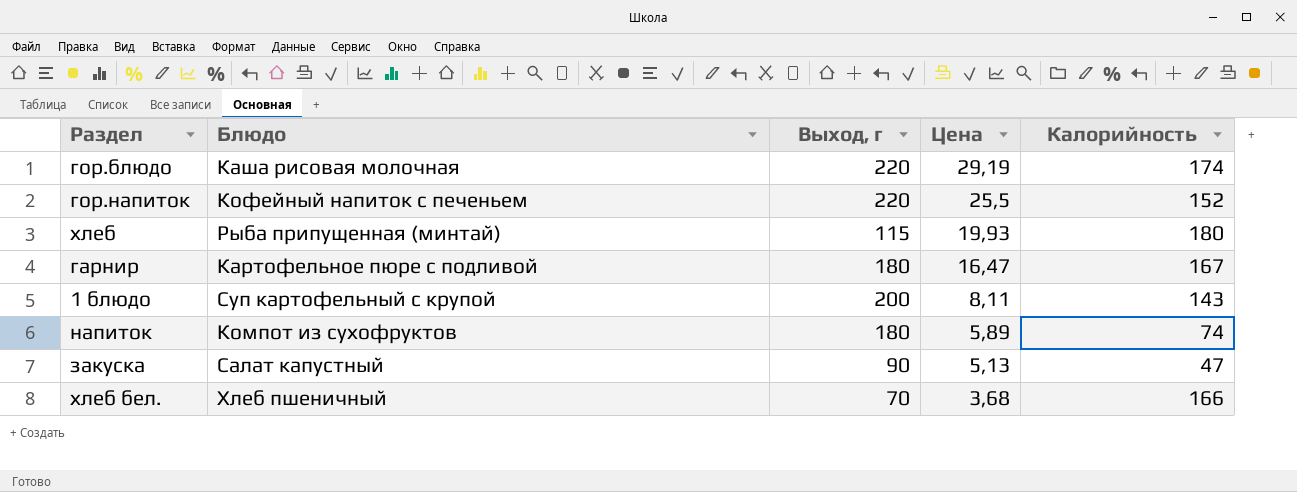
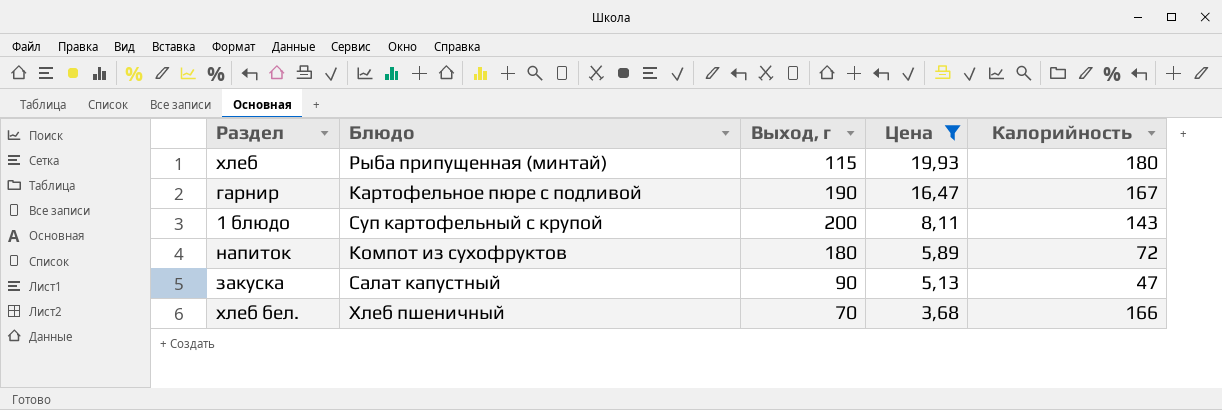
filter: none -> Цена <= 19,93
гарнир | Выход, г: 180 -> 190
напиток | Калорийность: 74 -> 72

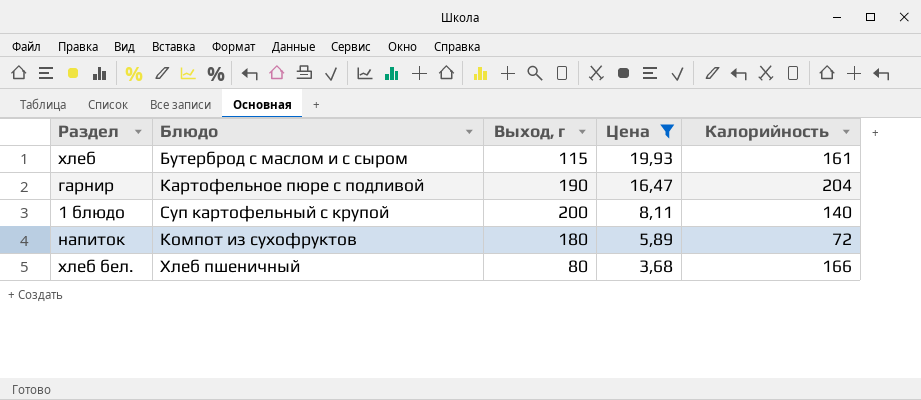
row закуска: Салат капустный | 90 | 5,13 | 47 -> none
хлеб | Блюдо: Рыба припущенная (минтай) -> Бутерброд с маслом и с сыром
хлеб | Калорийность: 180 -> 161
гарнир | Калорийность: 167 -> 204
1 блюдо | Калорийность: 143 -> 140
хлеб бел. | Выход, г: 70 -> 80

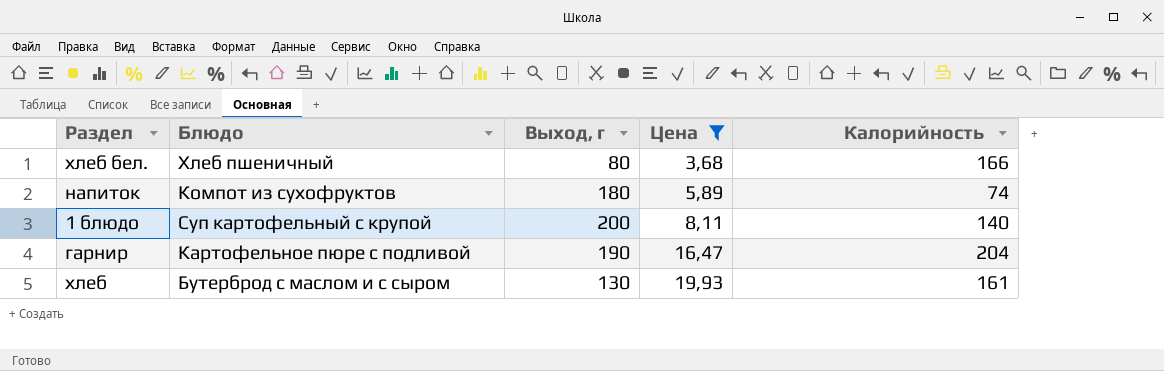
row order: Цена descending -> Цена ascending
напиток | Калорийность: 72 -> 74
хлеб | Выход, г: 115 -> 130

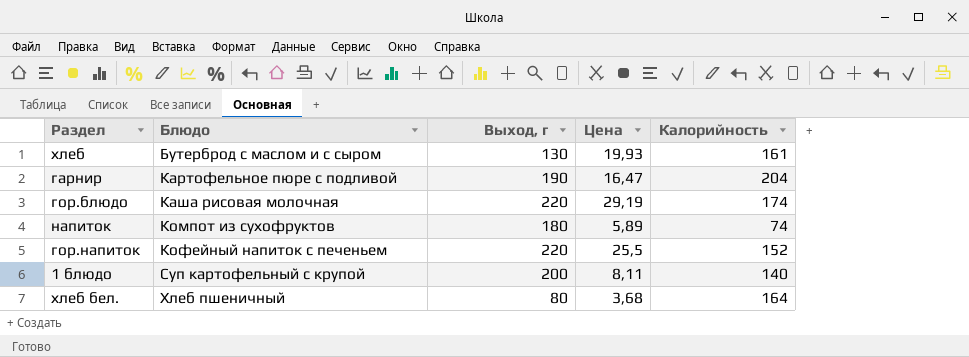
filter: Цена <= 19,93 -> none
row order: Цена ascending -> Блюдо ascending
хлеб бел. | Калорийность: 166 -> 164

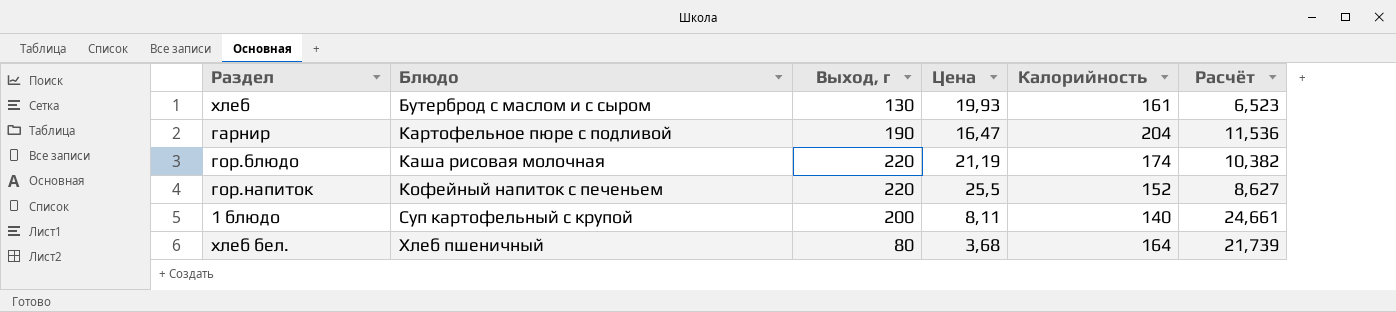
column Расчёт | formula: none -> [Выход, г] / [Цена]
row напиток: Компот из сухофруктов | 180 | 5,89 | 74 -> none
гор.блюдо | Цена: 29,19 -> 21,19

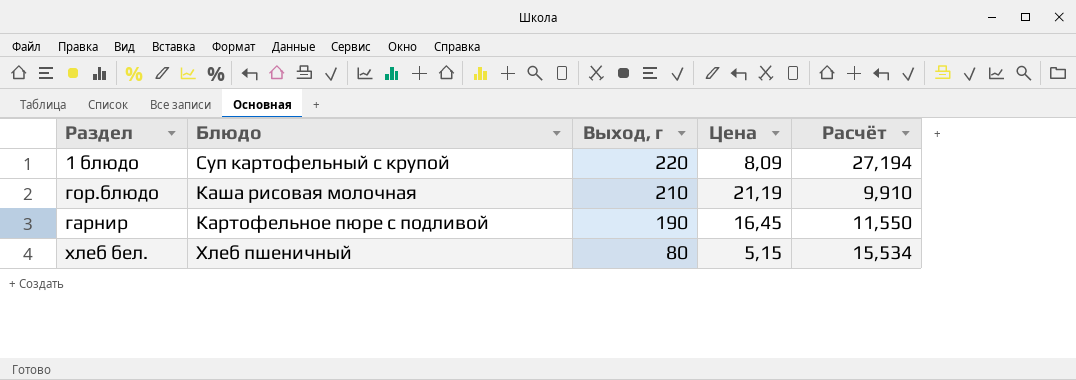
row order: Блюдо ascending -> Выход, г descending
column Калорийность | position: 5 -> none
row хлеб: Бутерброд с маслом и с сыром | 130 | 19,93 | 161 | 6,523 -> none
row гор.напиток: Кофейный напиток с печеньем | 220 | 25,5 | 152 | 8,627 -> none
1 блюдо | Выход, г: 200 -> 220
1 блюдо | Цена: 8,11 -> 8,09
1 блюдо | Расчёт: 24,661 -> 27,194
гор.блюдо | Выход, г: 220 -> 210
гор.блюдо | Расчёт: 10,382 -> 9,910
гарнир | Цена: 16,47 -> 16,45
гарнир | Расчёт: 11,536 -> 11,550
хлеб бел. | Цена: 3,68 -> 5,15
хлеб бел. | Расчёт: 21,739 -> 15,534

